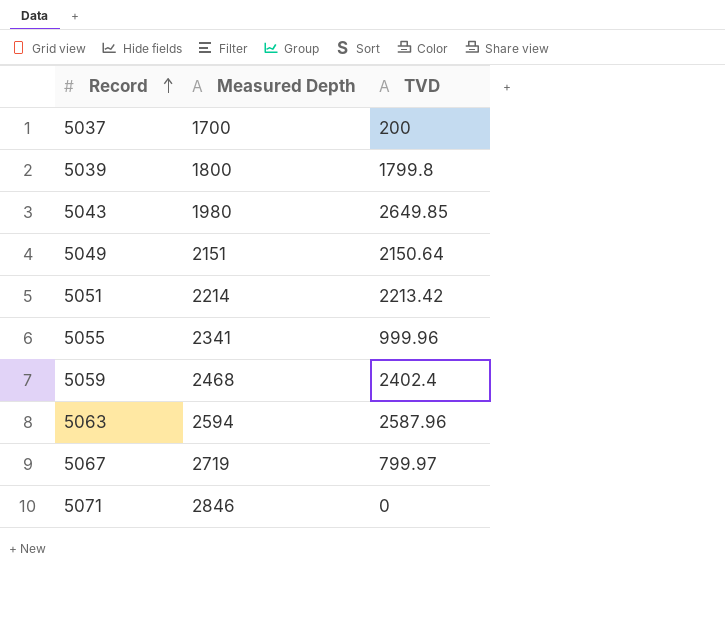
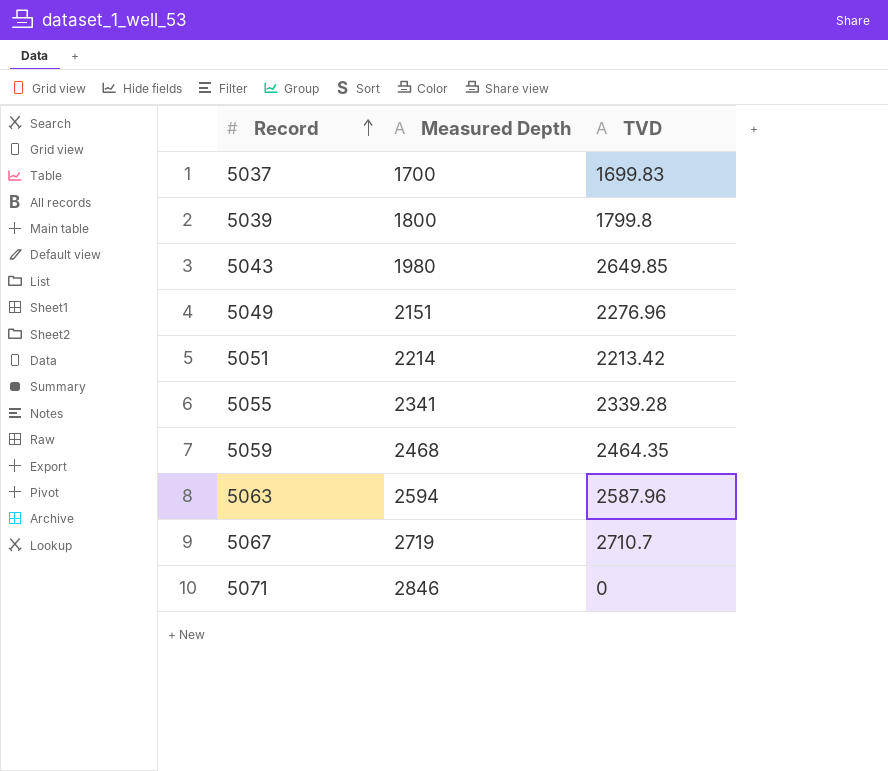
5037 | TVD: 200 -> 1699.83
5049 | TVD: 2150.64 -> 2276.96
5055 | TVD: 999.96 -> 2339.28
5059 | TVD: 2402.4 -> 2464.35
5067 | TVD: 799.97 -> 2710.7

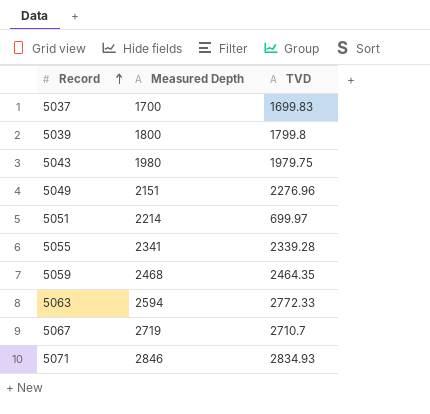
5043 | TVD: 2649.85 -> 1979.75
5051 | TVD: 2213.42 -> 699.97
5063 | TVD: 2587.96 -> 2772.33
5071 | TVD: 0 -> 2834.93

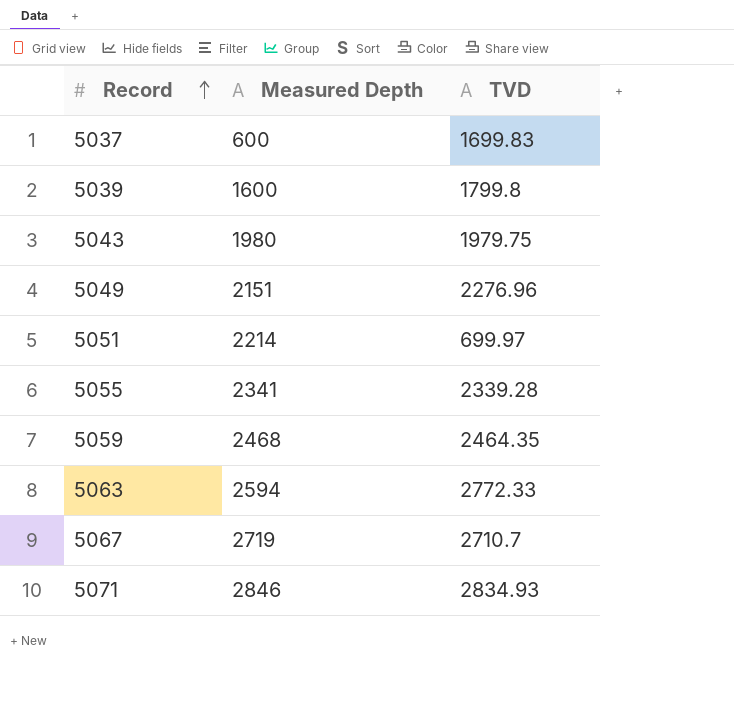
5037 | Measured Depth: 1700 -> 600
5039 | Measured Depth: 1800 -> 1600

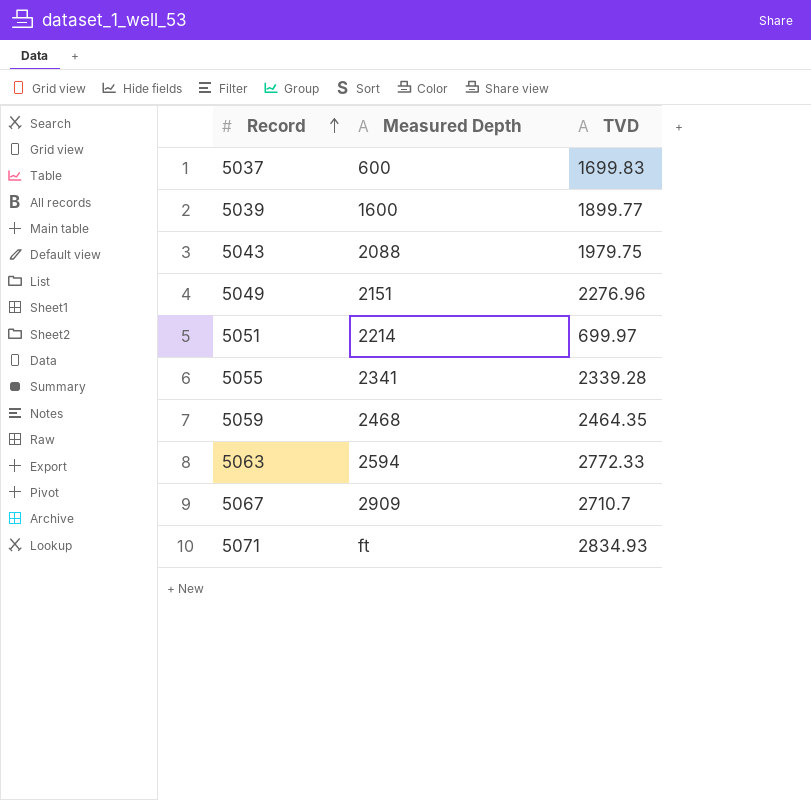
5039 | TVD: 1799.8 -> 1899.77
5043 | Measured Depth: 1980 -> 2088
5067 | Measured Depth: 2719 -> 2909
5071 | Measured Depth: 2846 -> ft

